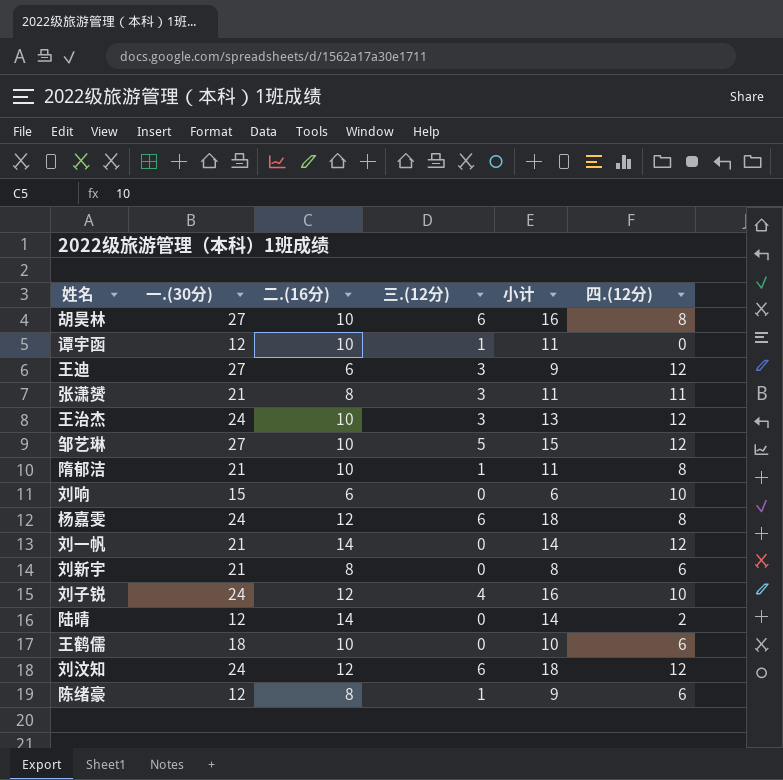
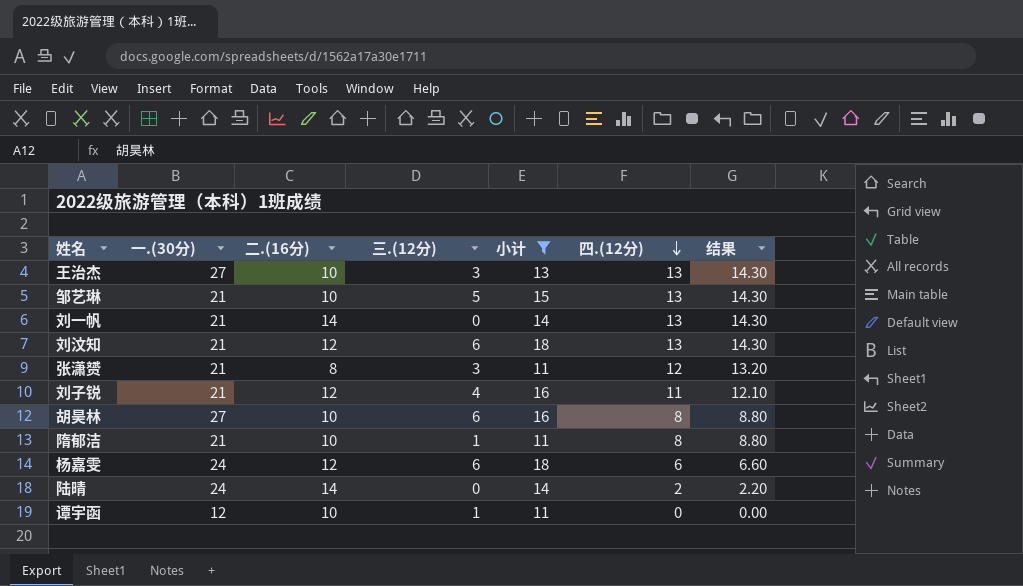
filter: none -> 小计 >= 11
row order: none -> 四.(12分) descending
column 结果 | formula: none -> [四.(12分)] * 1.1
王治杰 | 一.(30分): 24 -> 27
王治杰 | 四.(12分): 12 -> 13
邹艺琳 | 一.(30分): 27 -> 21
邹艺琳 | 四.(12分): 12 -> 13
刘一帆 | 四.(12分): 12 -> 13
刘汶知 | 一.(30分): 24 -> 21
刘汶知 | 四.(12分): 12 -> 13
张潇赟 | 四.(12分): 11 -> 12
刘子锐 | 一.(30分): 24 -> 21
刘子锐 | 四.(12分): 10 -> 11
杨嘉雯 | 四.(12分): 8 -> 6
陆晴 | 一.(30分): 12 -> 24

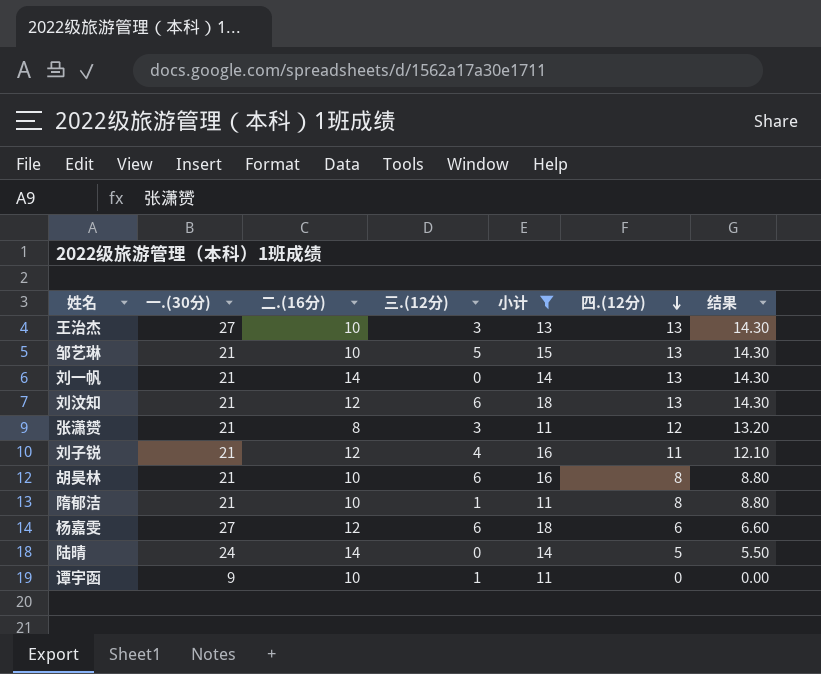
胡昊林 | 一.(30分): 27 -> 21
杨嘉雯 | 一.(30分): 24 -> 27
陆晴 | 四.(12分): 2 -> 5
陆晴 | 结果: 2.20 -> 5.50
谭宇函 | 一.(30分): 12 -> 9

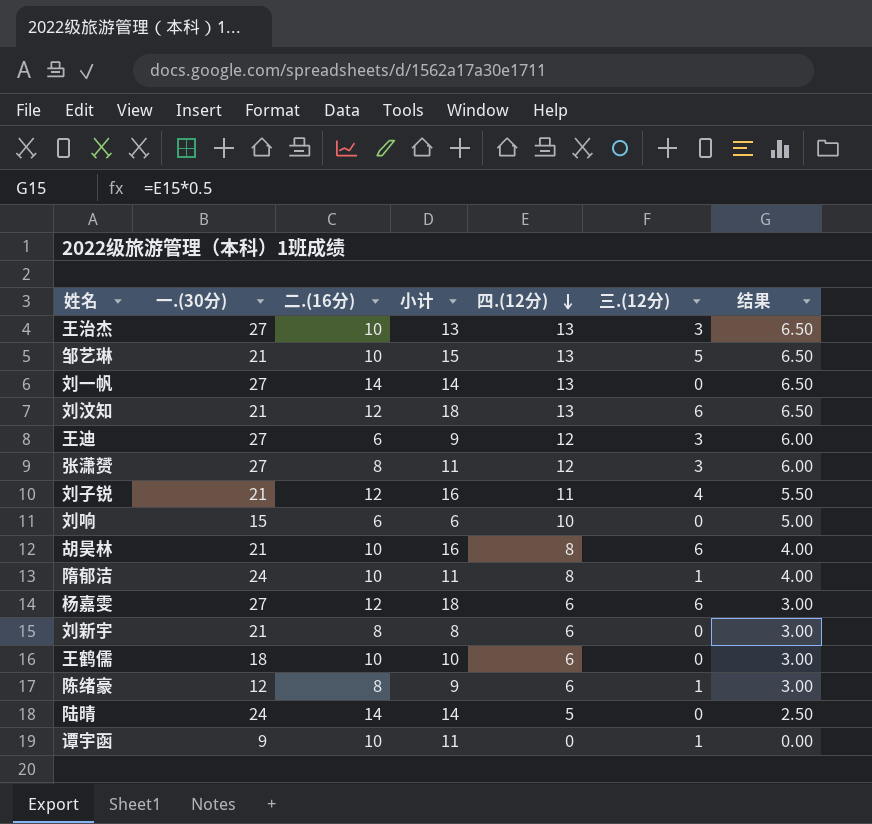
filter: 小计 >= 11 -> none
column 三.(12分) | position: 4 -> 6
column 结果 | formula: [四.(12分)] * 1.1 -> [四.(12分)] * 0.5
刘一帆 | 一.(30分): 21 -> 27
张潇赟 | 一.(30分): 21 -> 27
隋郁洁 | 一.(30分): 21 -> 24

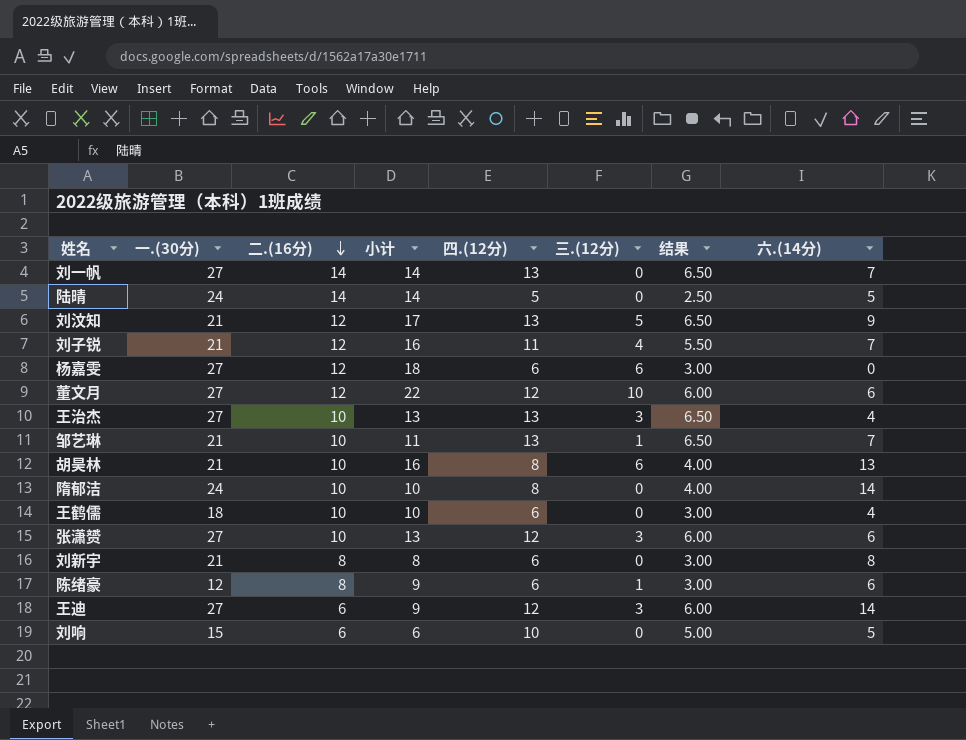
row order: 四.(12分) descending -> 二.(16分) descending
column 六.(14分) | position: none -> 8
row 谭宇函: 9 | 10 | 11 | 0 | 1 | 0.00 -> none
刘汶知 | 小计: 18 -> 17
刘汶知 | 三.(12分): 6 -> 5
row 董文月: none -> 27 | 12 | 22 | 12 | 10 | 6.00 | 6
邹艺琳 | 小计: 15 -> 11
邹艺琳 | 三.(12分): 5 -> 1
隋郁洁 | 小计: 11 -> 10
隋郁洁 | 三.(12分): 1 -> 0
张潇赟 | 二.(16分): 8 -> 10
张潇赟 | 小计: 11 -> 13

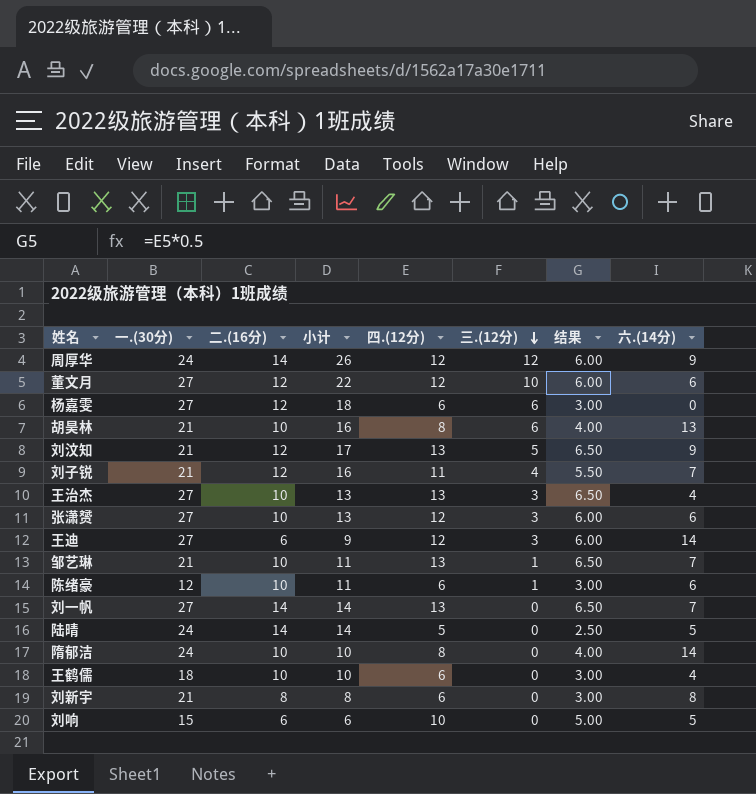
row order: 二.(16分) descending -> 三.(12分) descending
row 周厚华: none -> 24 | 14 | 26 | 12 | 12 | 6.00 | 9
陈绪豪 | 二.(16分): 8 -> 10
陈绪豪 | 小计: 9 -> 11

